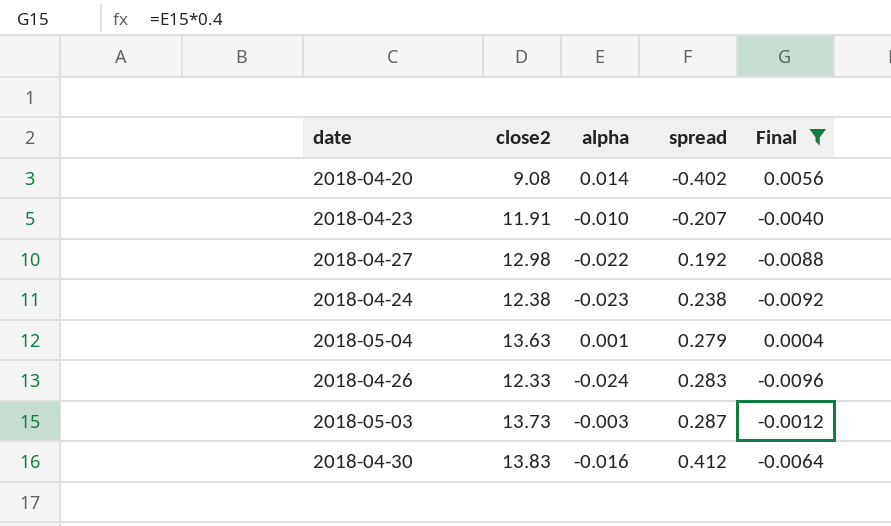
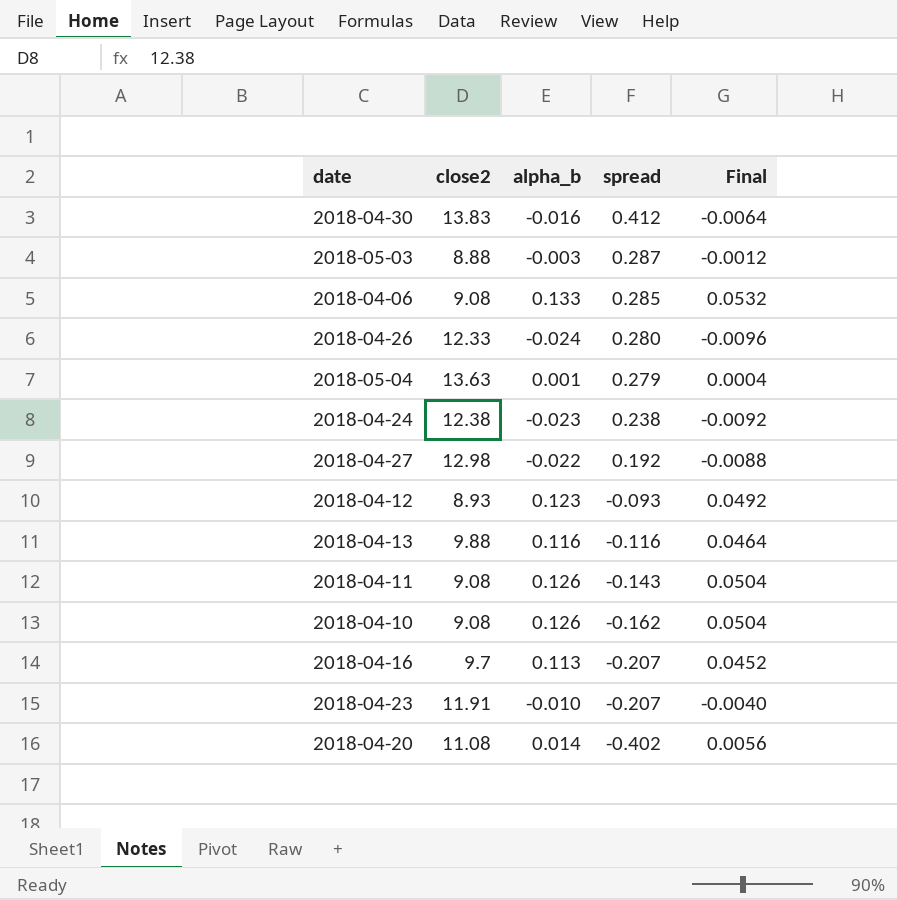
filter: Final <= 0.0056 -> none
row order: spread ascending -> spread descending
column name: alpha -> alpha_b
2018-05-03 | close2: 13.73 -> 8.88
2018-04-26 | spread: 0.283 -> 0.280
2018-04-20 | close2: 9.08 -> 11.08

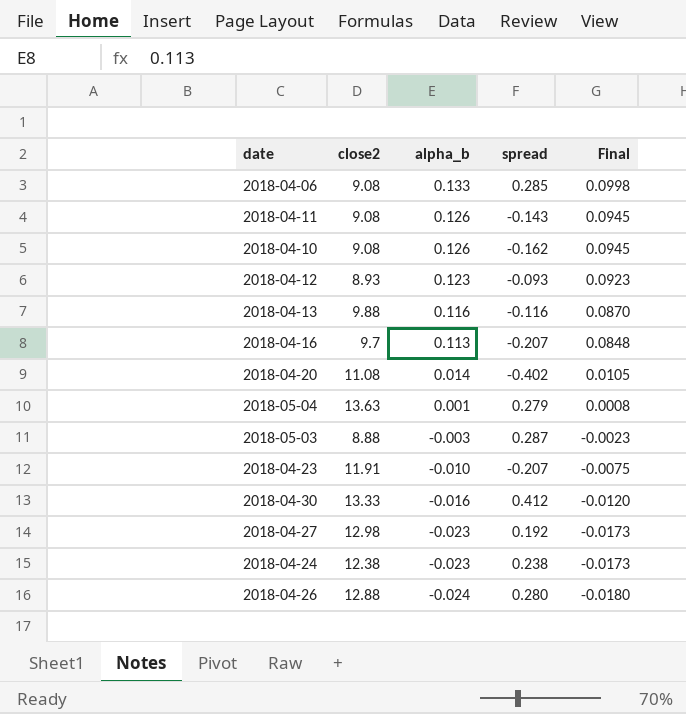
row order: spread descending -> alpha_b descending
column Final | formula: [alpha_b] * 0.4 -> [alpha_b] * 0.75
2018-04-30 | close2: 13.83 -> 13.33
2018-04-27 | alpha_b: -0.022 -> -0.023
2018-04-26 | close2: 12.33 -> 12.88

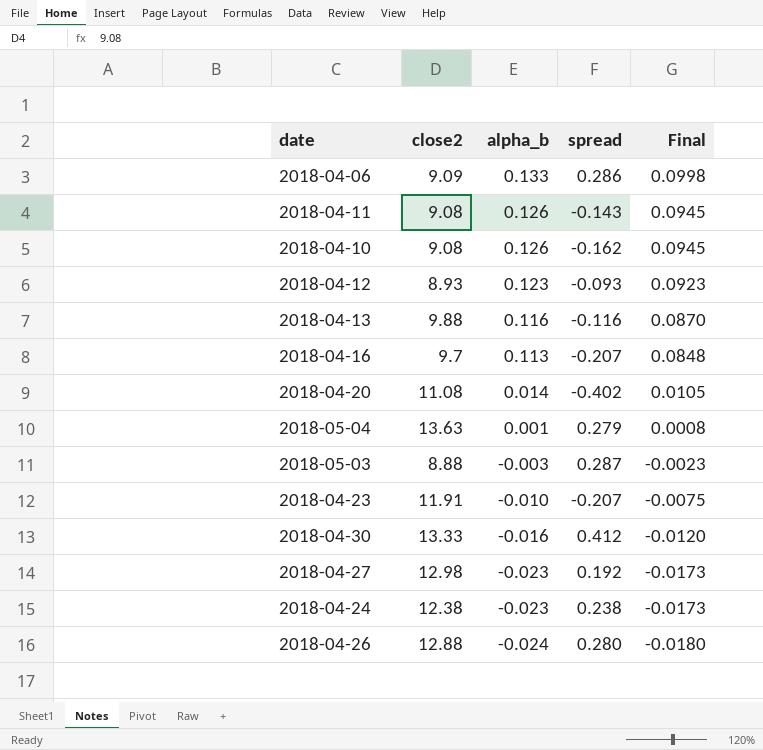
2018-04-06 | close2: 9.08 -> 9.09
2018-04-06 | spread: 0.285 -> 0.286

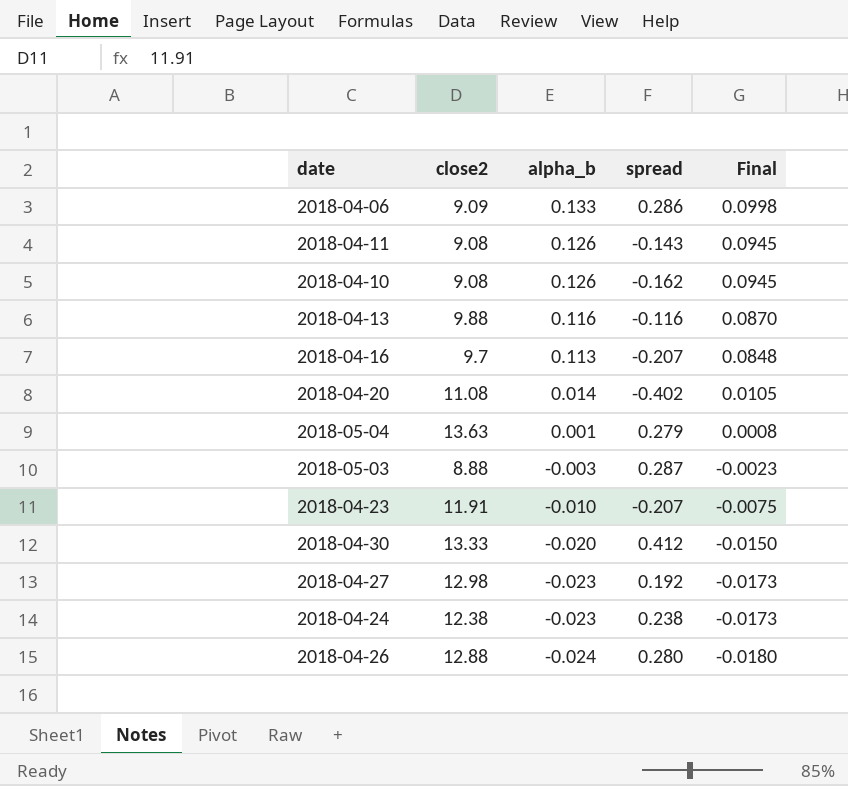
row 2018-04-12: 8.93 | 0.123 | -0.093 | 0.0923 -> none
2018-04-30 | alpha_b: -0.016 -> -0.020
2018-04-30 | Final: -0.0120 -> -0.0150

